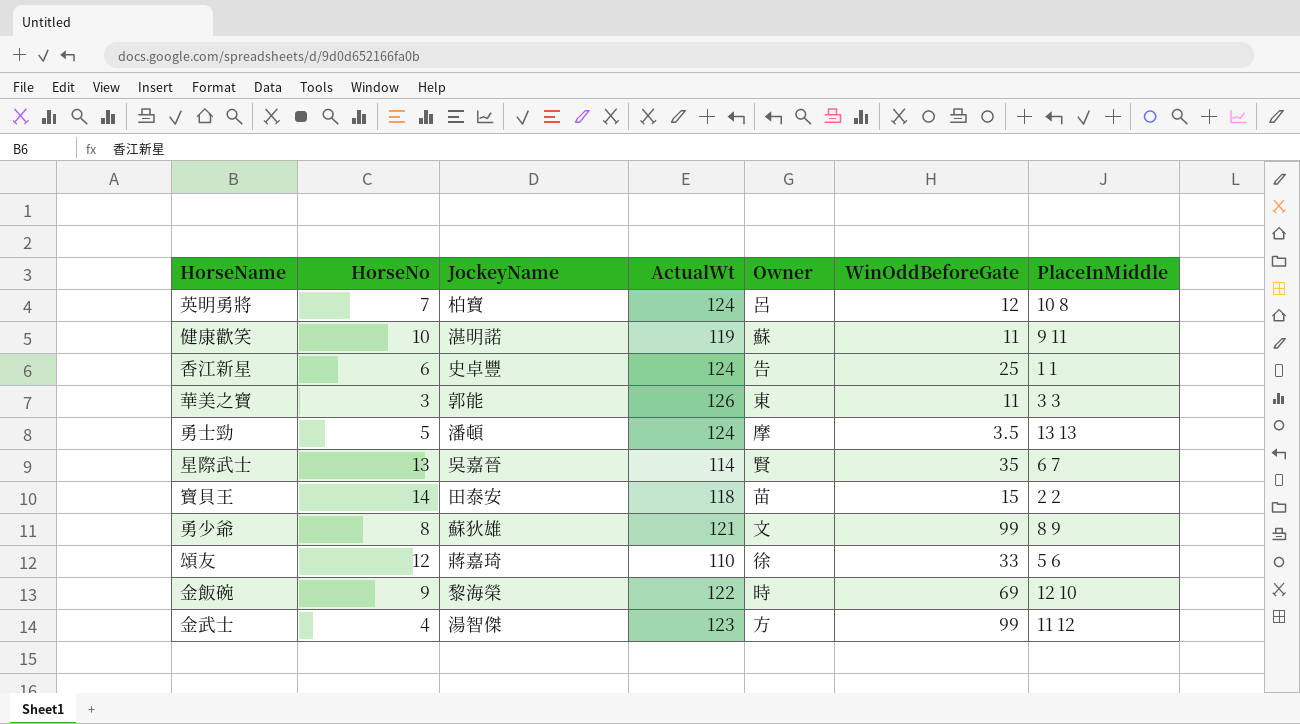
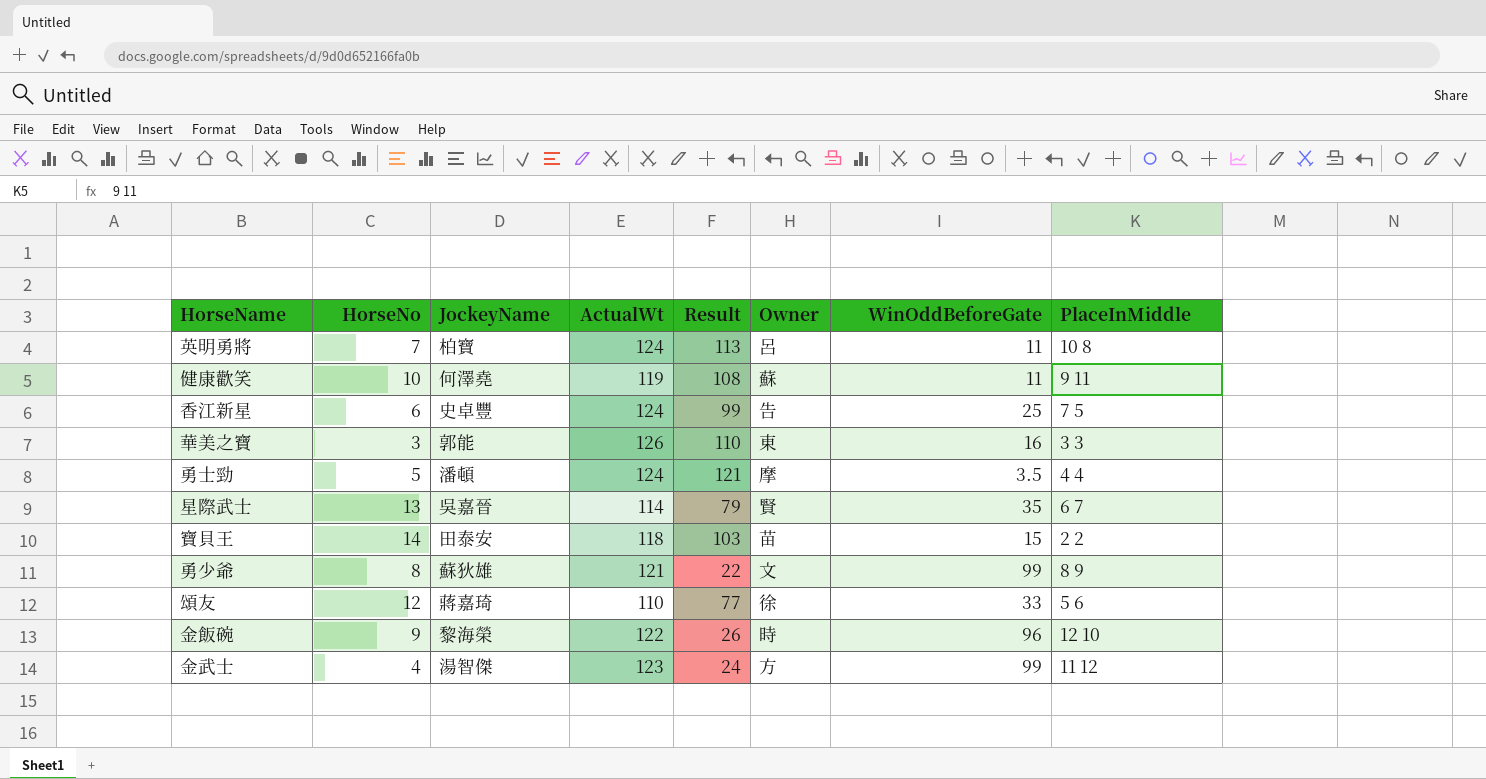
column Result | formula: none -> [ActualWt] - [WinOddBeforeGate]
英明勇將 | WinOddBeforeGate: 12 -> 11
健康歡笑 | JockeyName: 湛明諾 -> 何澤堯
香江新星 | PlaceInMiddle: 1 1 -> 7 5
華美之寶 | WinOddBeforeGate: 11 -> 16
勇士勁 | PlaceInMiddle: 13 13 -> 4 4
金飯碗 | WinOddBeforeGate: 69 -> 96

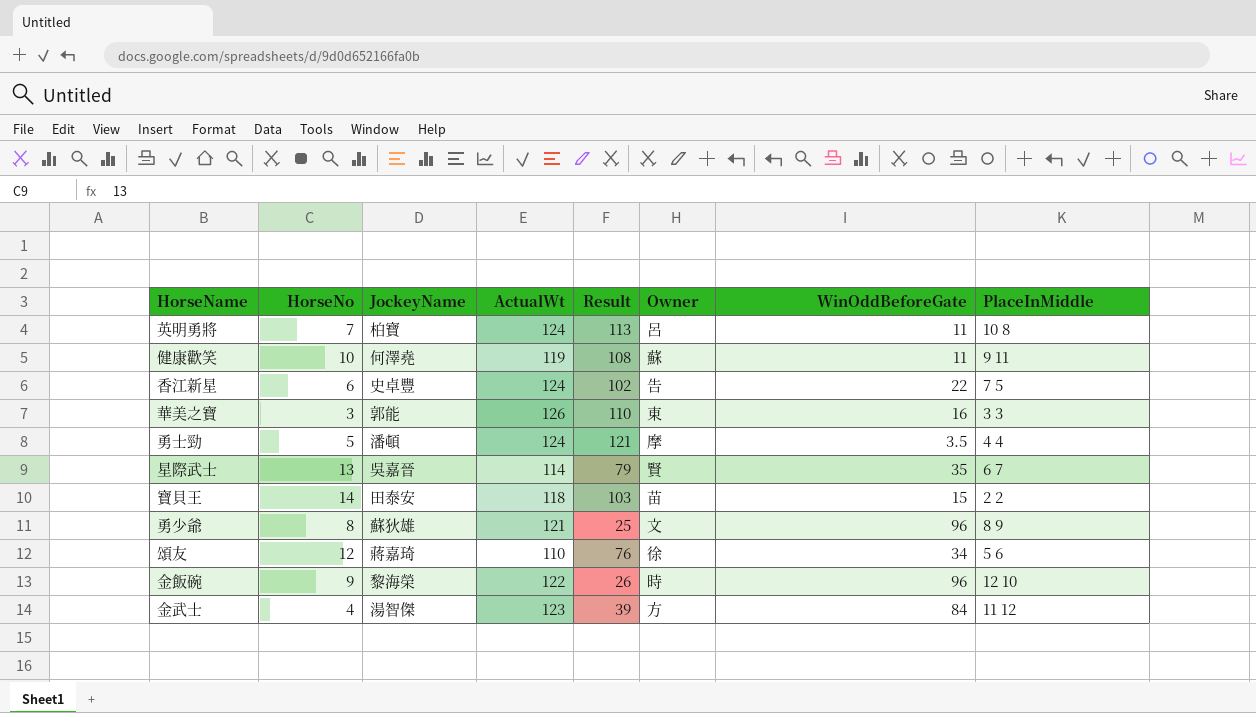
香江新星 | Result: 99 -> 102
香江新星 | WinOddBeforeGate: 25 -> 22
勇少爺 | Result: 22 -> 25
勇少爺 | WinOddBeforeGate: 99 -> 96
頌友 | Result: 77 -> 76
頌友 | WinOddBeforeGate: 33 -> 34
金武士 | Result: 24 -> 39
金武士 | WinOddBeforeGate: 99 -> 84

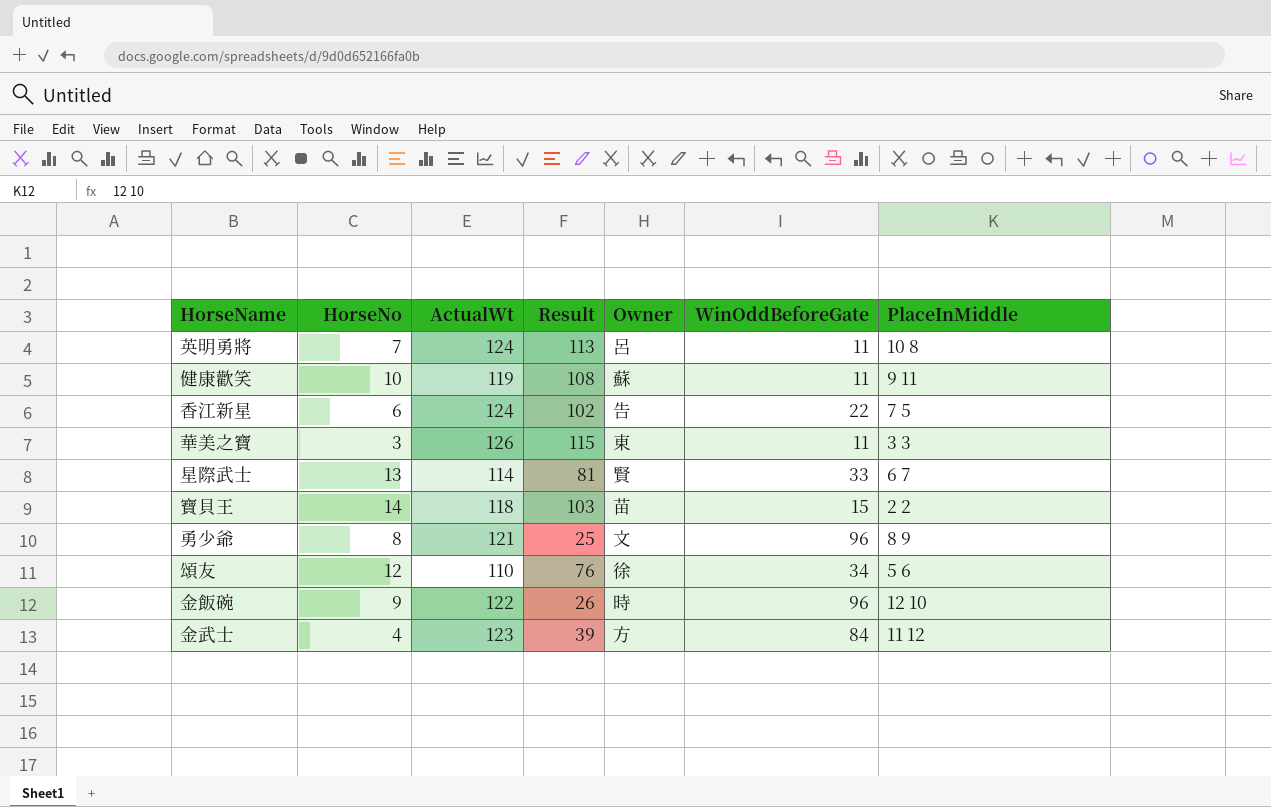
column JockeyName | position: 3 -> none
row 勇士勁: 5 | 潘頓 | 124 | 121 | 摩 | 3.5 | 4 4 -> none
華美之寶 | Result: 110 -> 115
華美之寶 | WinOddBeforeGate: 16 -> 11
星際武士 | Result: 79 -> 81
星際武士 | WinOddBeforeGate: 35 -> 33

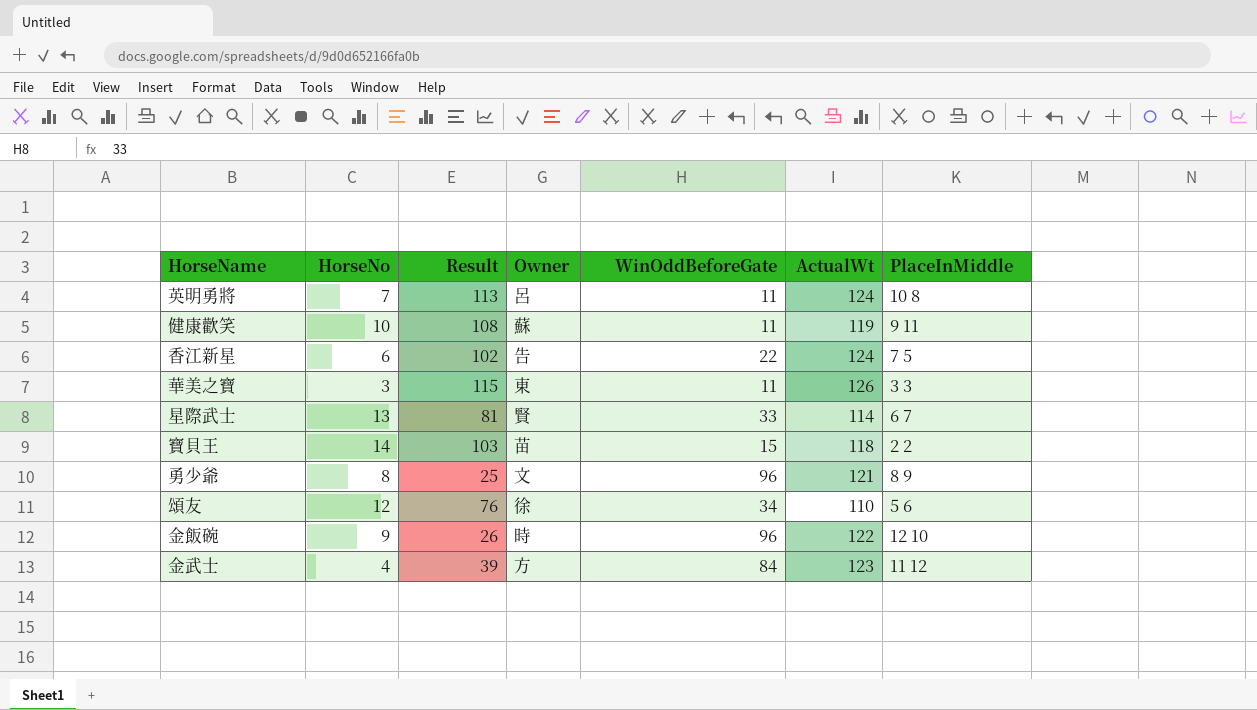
column ActualWt | position: 3 -> 6

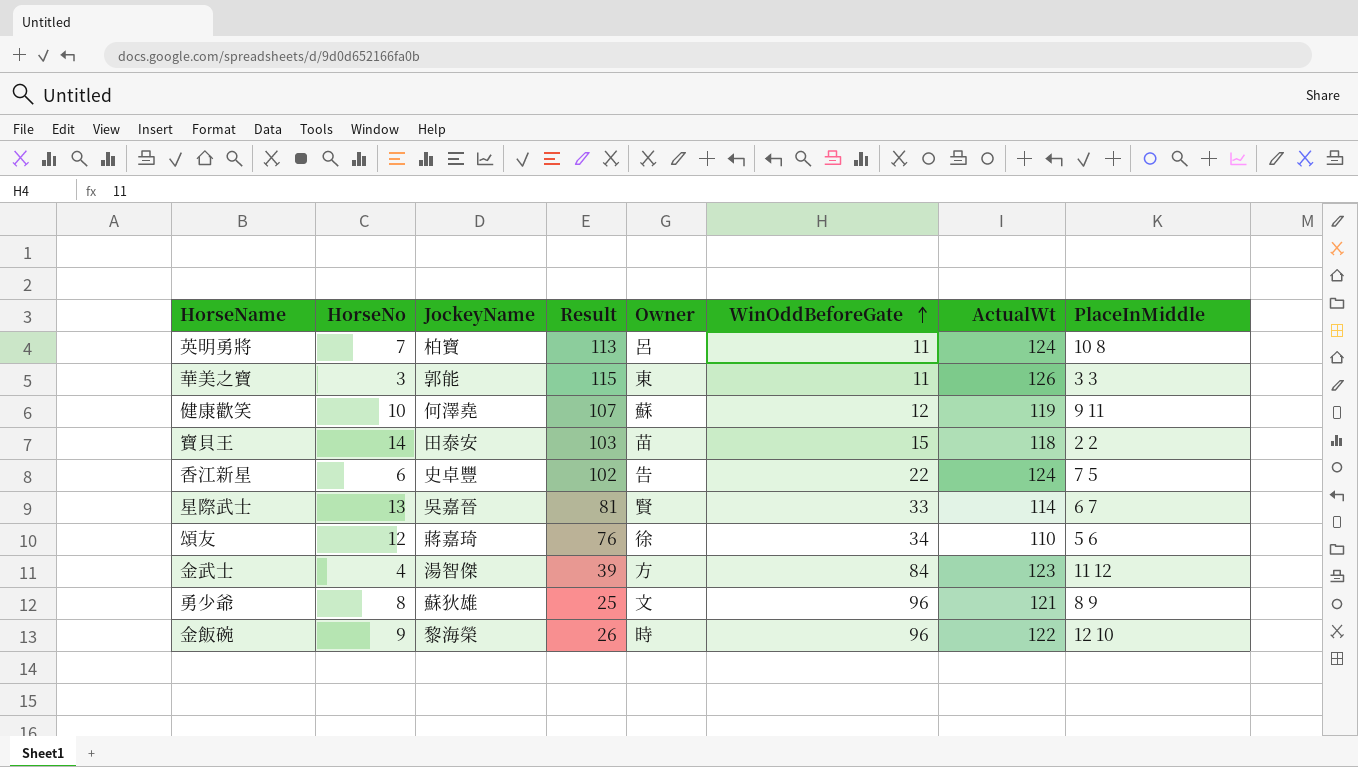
row order: none -> WinOddBeforeGate ascending
column JockeyName | position: none -> 3
健康歡笑 | Result: 108 -> 107
健康歡笑 | WinOddBeforeGate: 11 -> 12

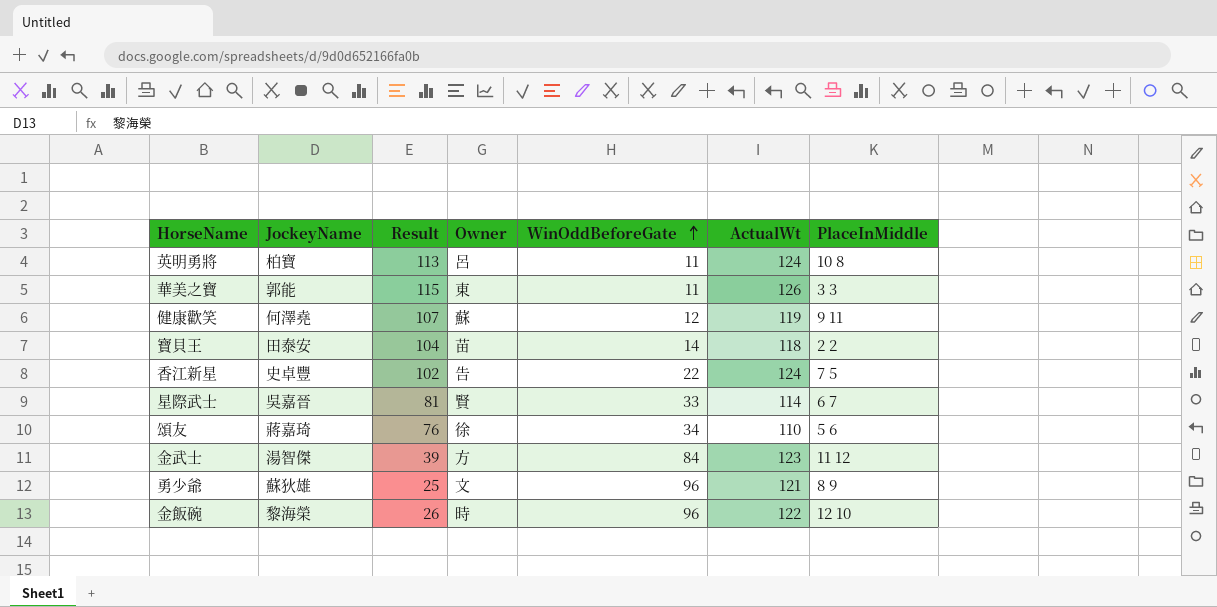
column HorseNo | position: 2 -> none
寶貝王 | Result: 103 -> 104
寶貝王 | WinOddBeforeGate: 15 -> 14

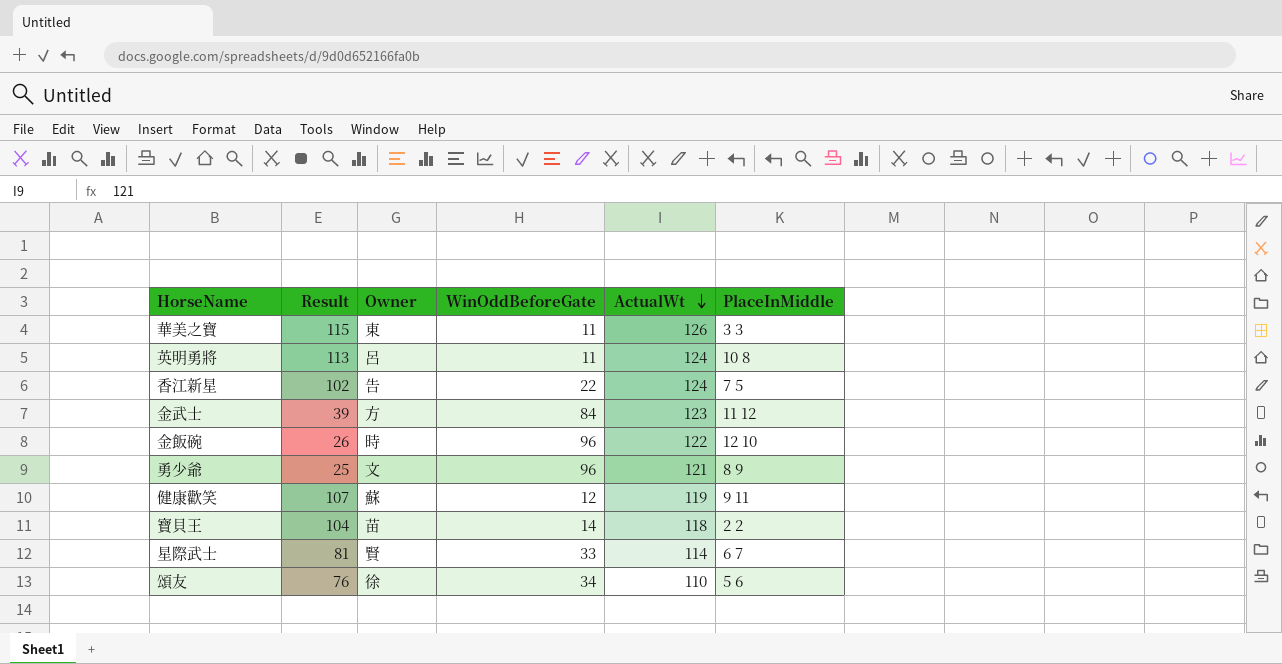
row order: WinOddBeforeGate ascending -> ActualWt descending
column JockeyName | position: 2 -> none

